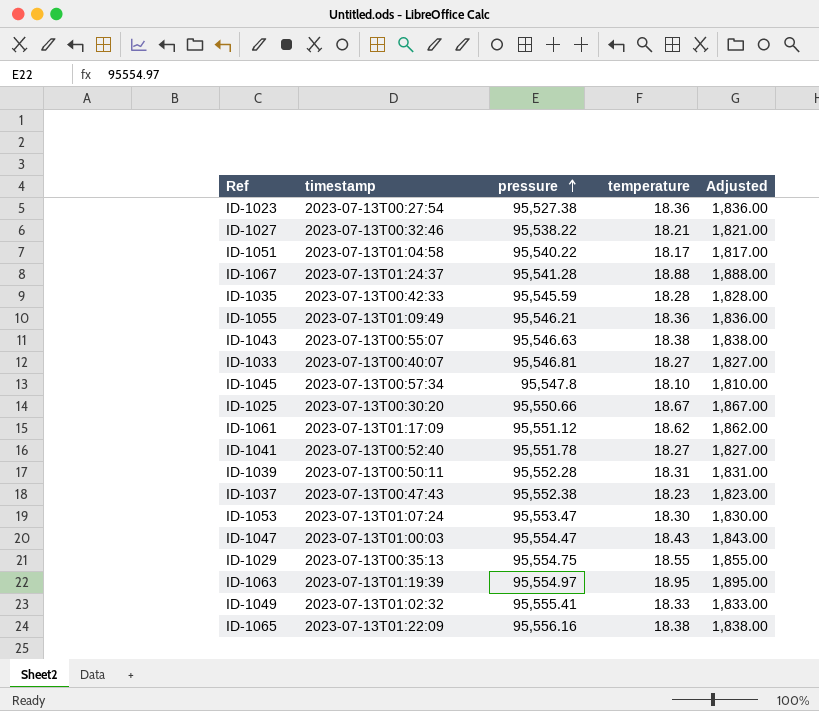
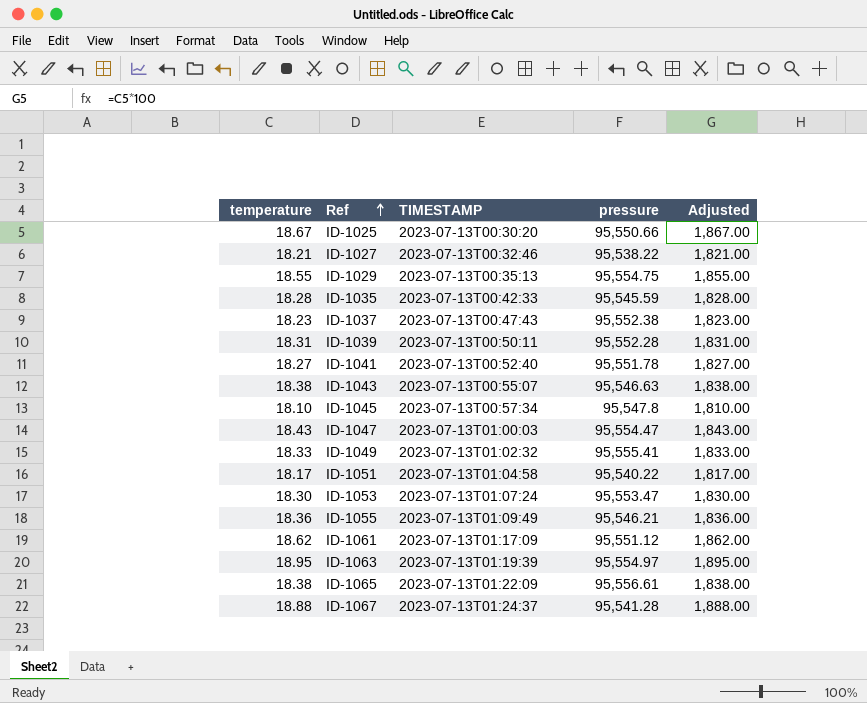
row order: pressure ascending -> Ref ascending
column temperature | position: 4 -> 1
column name: timestamp -> TIMESTAMP
row ID-1023: 2023-07-13T00:27:54 | 95,527.38 | 18.36 | 1,836.00 -> none
row ID-1033: 2023-07-13T00:40:07 | 95,546.81 | 18.27 | 1,827.00 -> none
ID-1065 | pressure: 95,556.16 -> 95,556.61

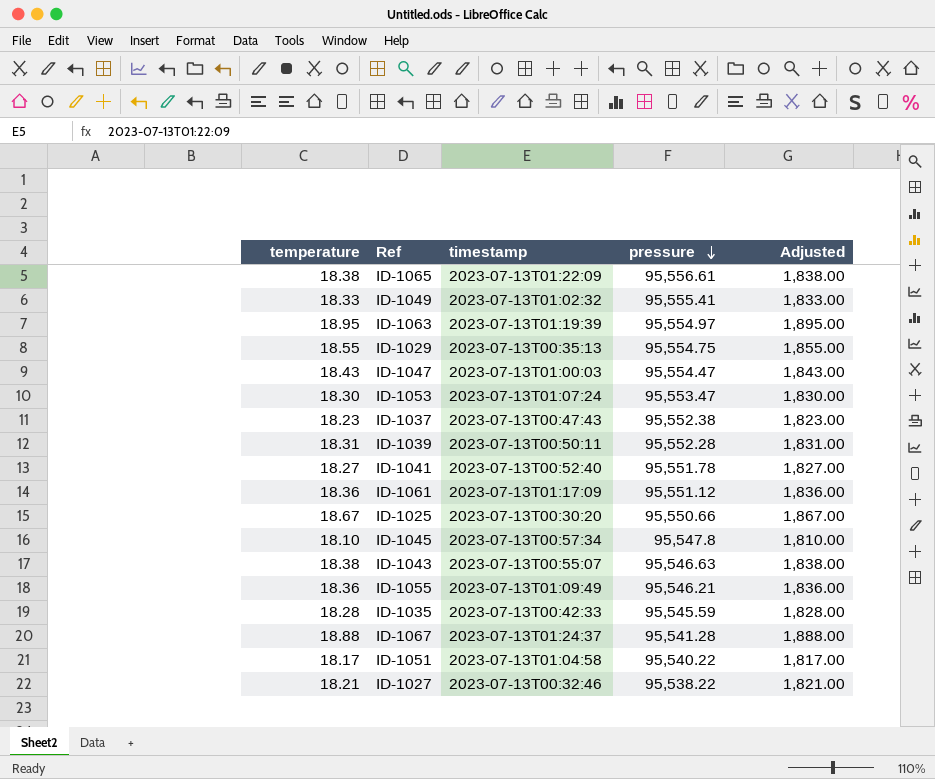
row order: Ref ascending -> pressure descending
column name: TIMESTAMP -> timestamp
ID-1061 | temperature: 18.62 -> 18.36
ID-1061 | Adjusted: 1,862.00 -> 1,836.00

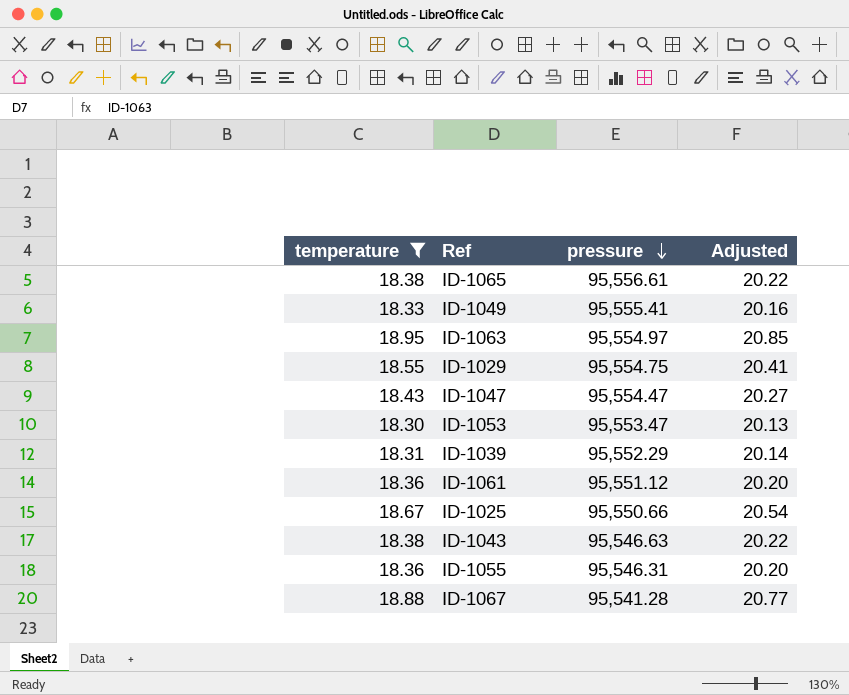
filter: none -> temperature >= 18.30
column timestamp | position: 3 -> none
column Adjusted | formula: [temperature] * 100 -> [temperature] * 1.1
ID-1039 | pressure: 95,552.28 -> 95,552.29
ID-1055 | pressure: 95,546.21 -> 95,546.31

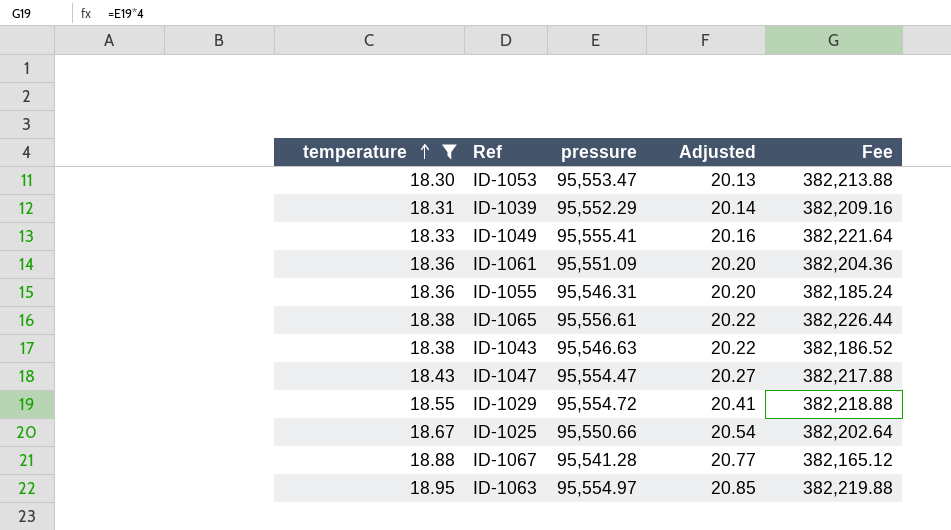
row order: pressure descending -> temperature ascending
column Fee | formula: none -> [pressure] * 4
ID-1061 | pressure: 95,551.12 -> 95,551.09
ID-1029 | pressure: 95,554.75 -> 95,554.72

